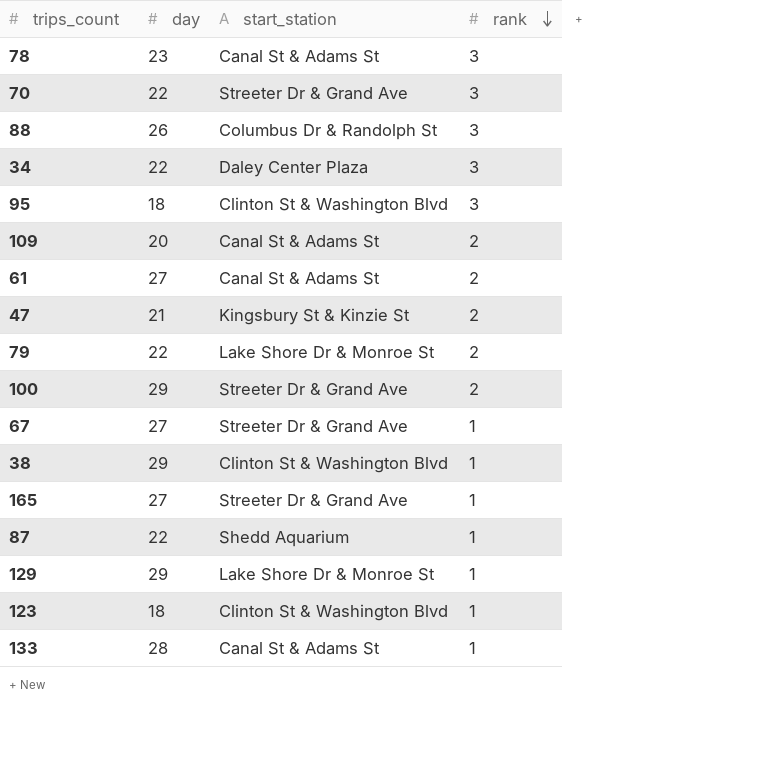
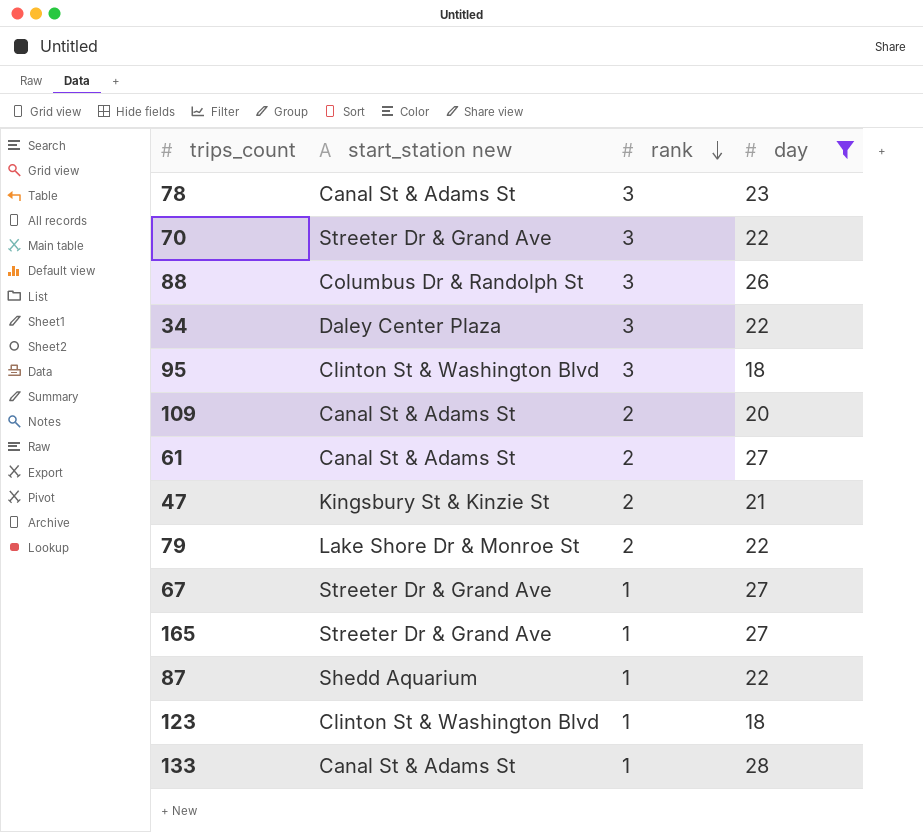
filter: none -> day != 29
column name: start_station -> start_station new
column day | position: 2 -> 4

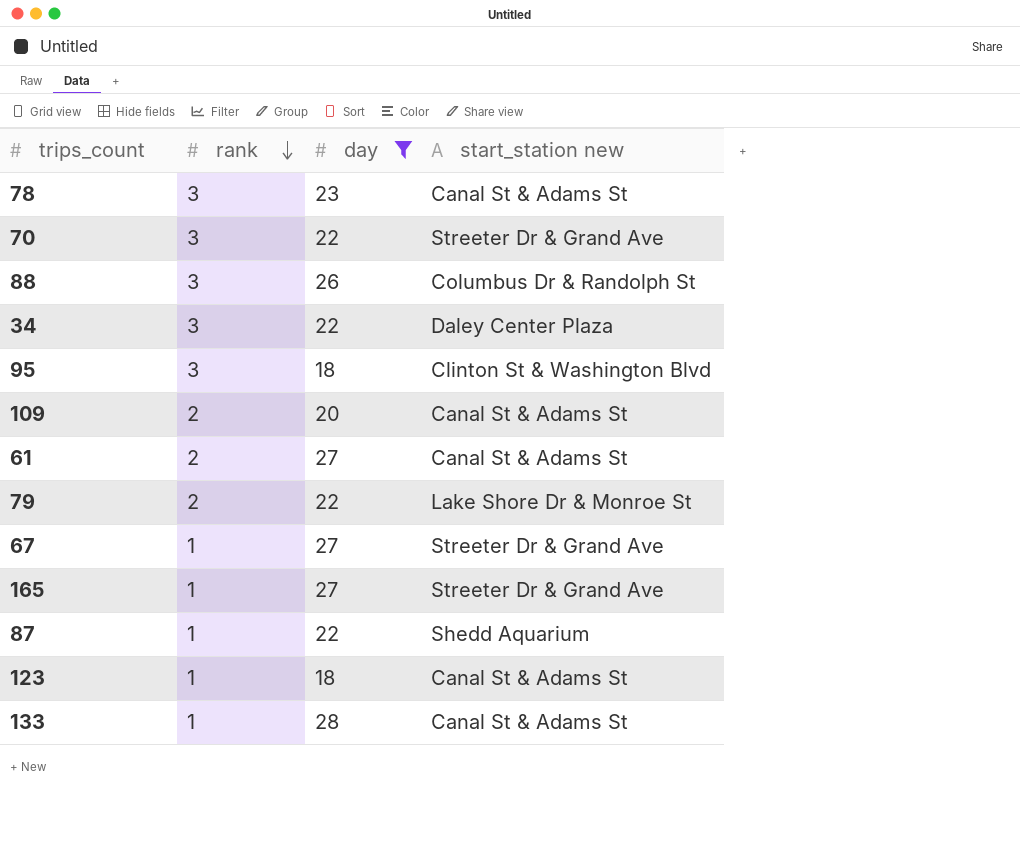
column start_station new | position: 2 -> 4
row 47: Kingsbury St & Kinzie St | 2 | 21 -> none
123 | start_station new: Clinton St & Washington Blvd -> Canal St & Adams St

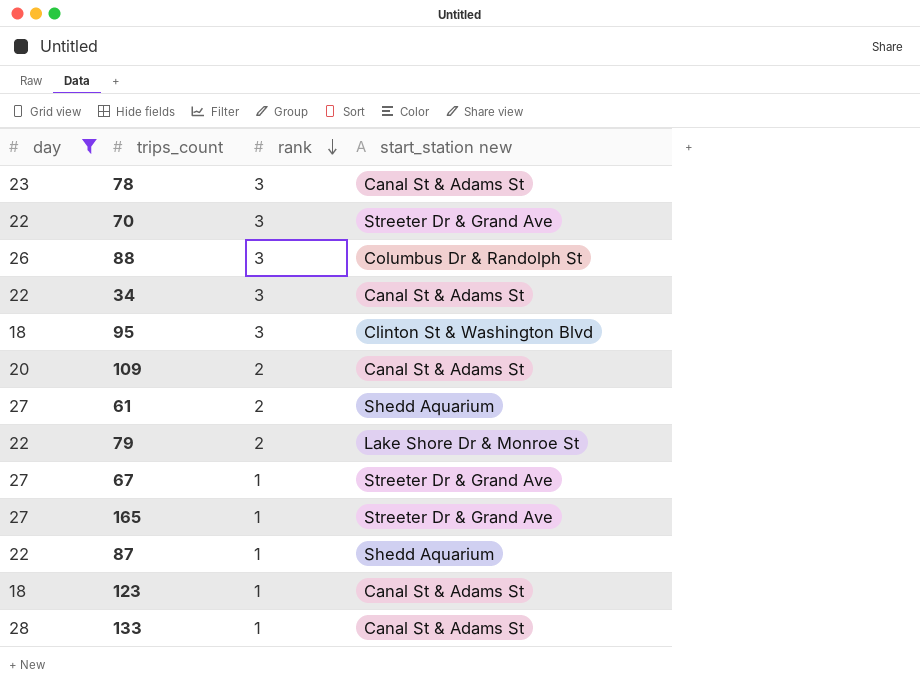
column day | position: 3 -> 1
34 | start_station new: Daley Center Plaza -> Canal St & Adams St
61 | start_station new: Canal St & Adams St -> Shedd Aquarium

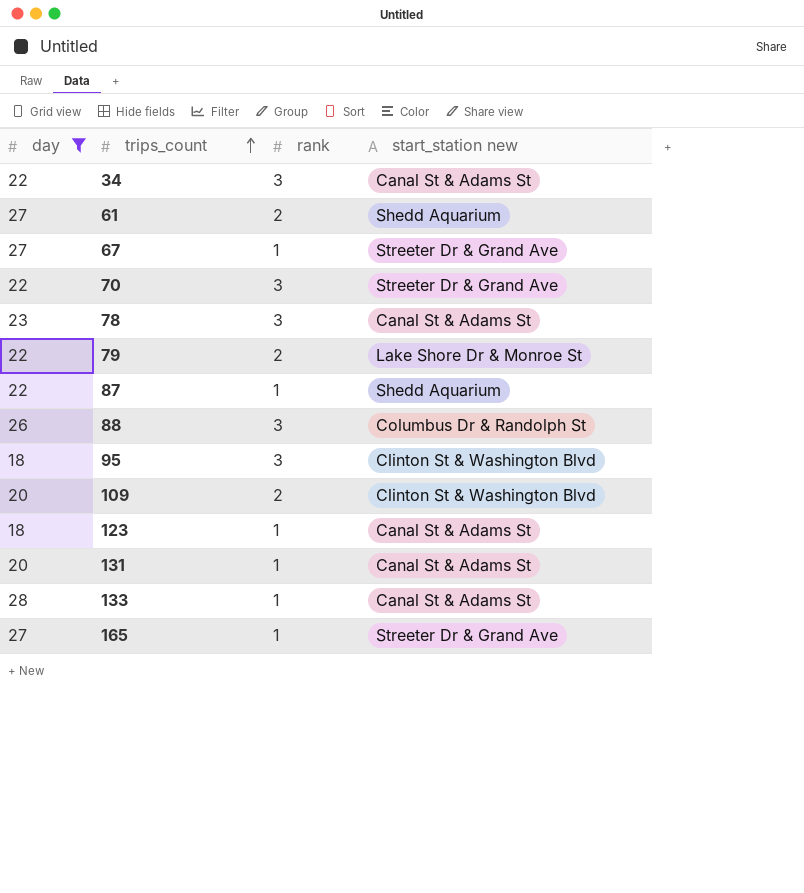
row order: rank descending -> trips_count ascending
109 | start_station new: Canal St & Adams St -> Clinton St & Washington Blvd
row 131: none -> 20 | 1 | Canal St & Adams St

